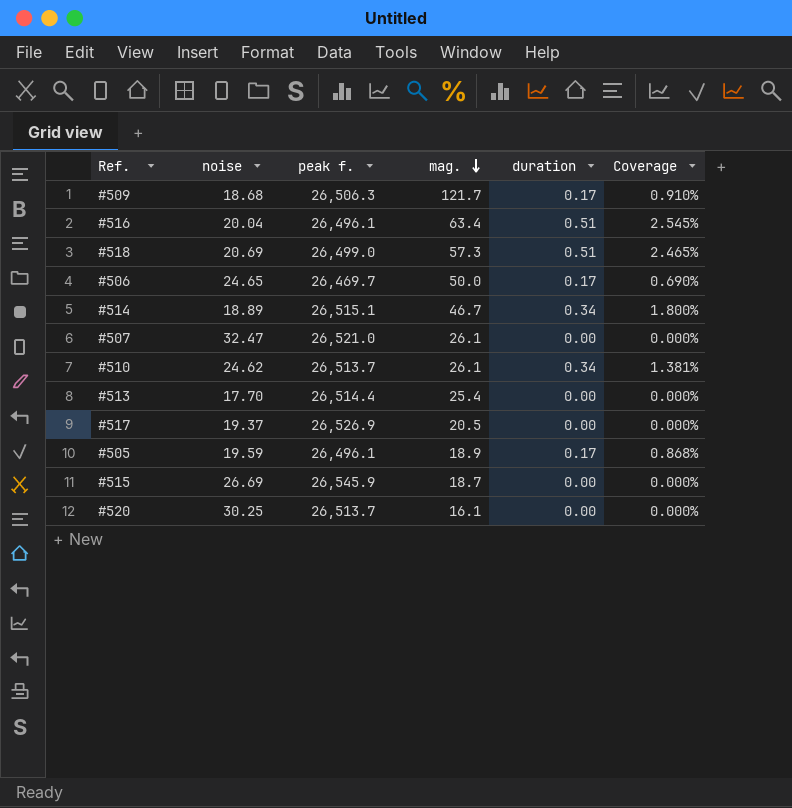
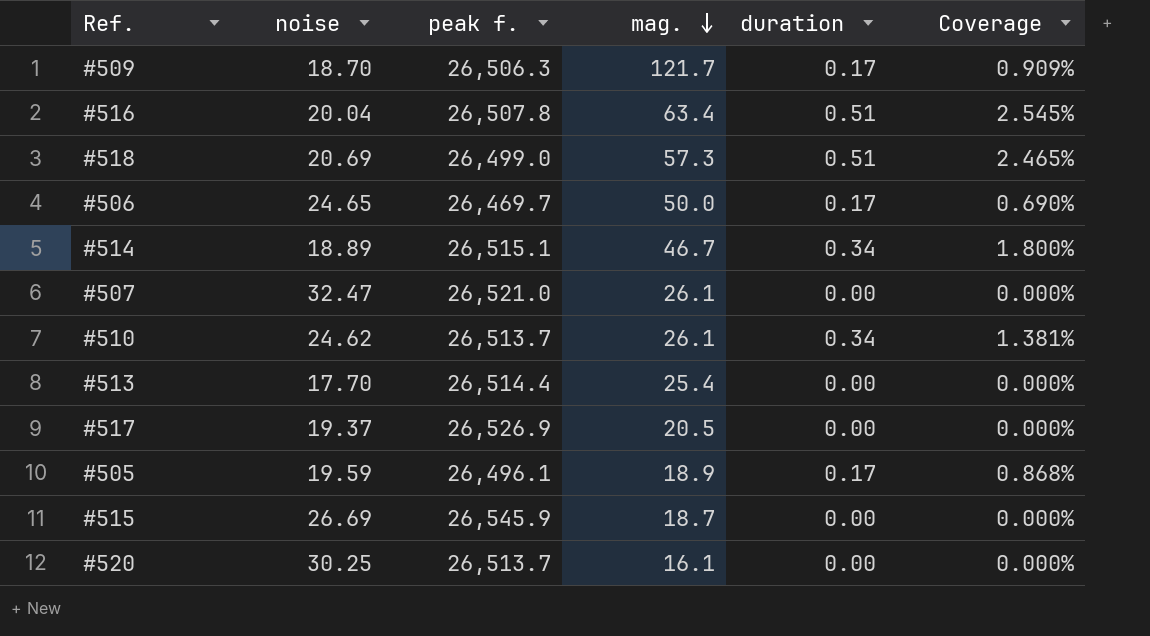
#509 | noise: 18.68 -> 18.70
#509 | Coverage: 0.910% -> 0.909%
#516 | peak f.: 26,496.1 -> 26,507.8

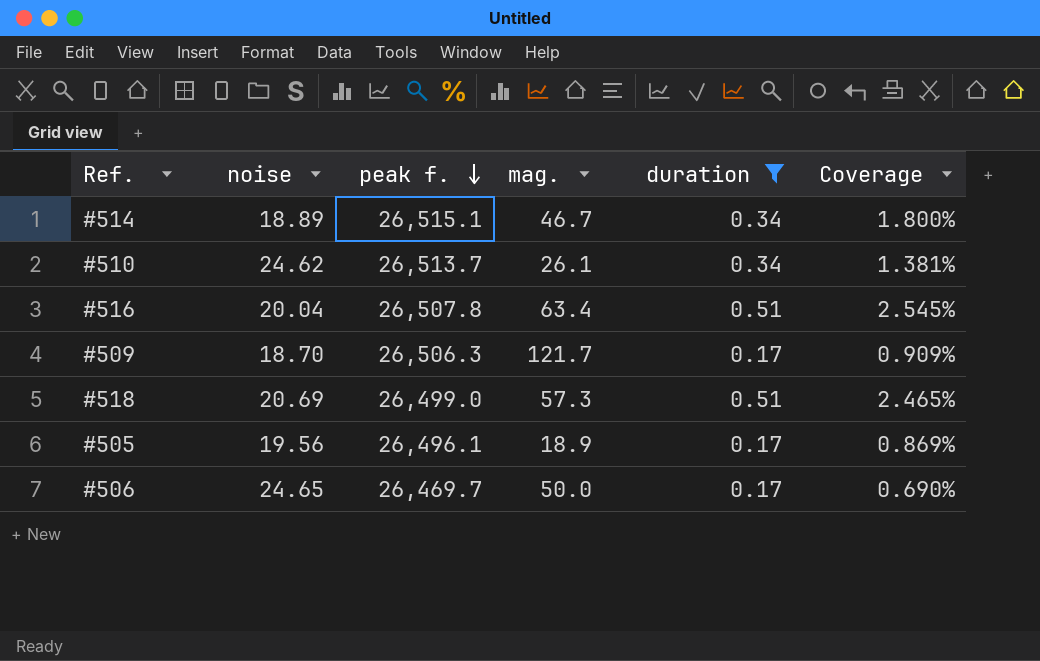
filter: none -> duration != 0.00
row order: mag. descending -> peak f. descending
#505 | noise: 19.59 -> 19.56
#505 | Coverage: 0.868% -> 0.869%

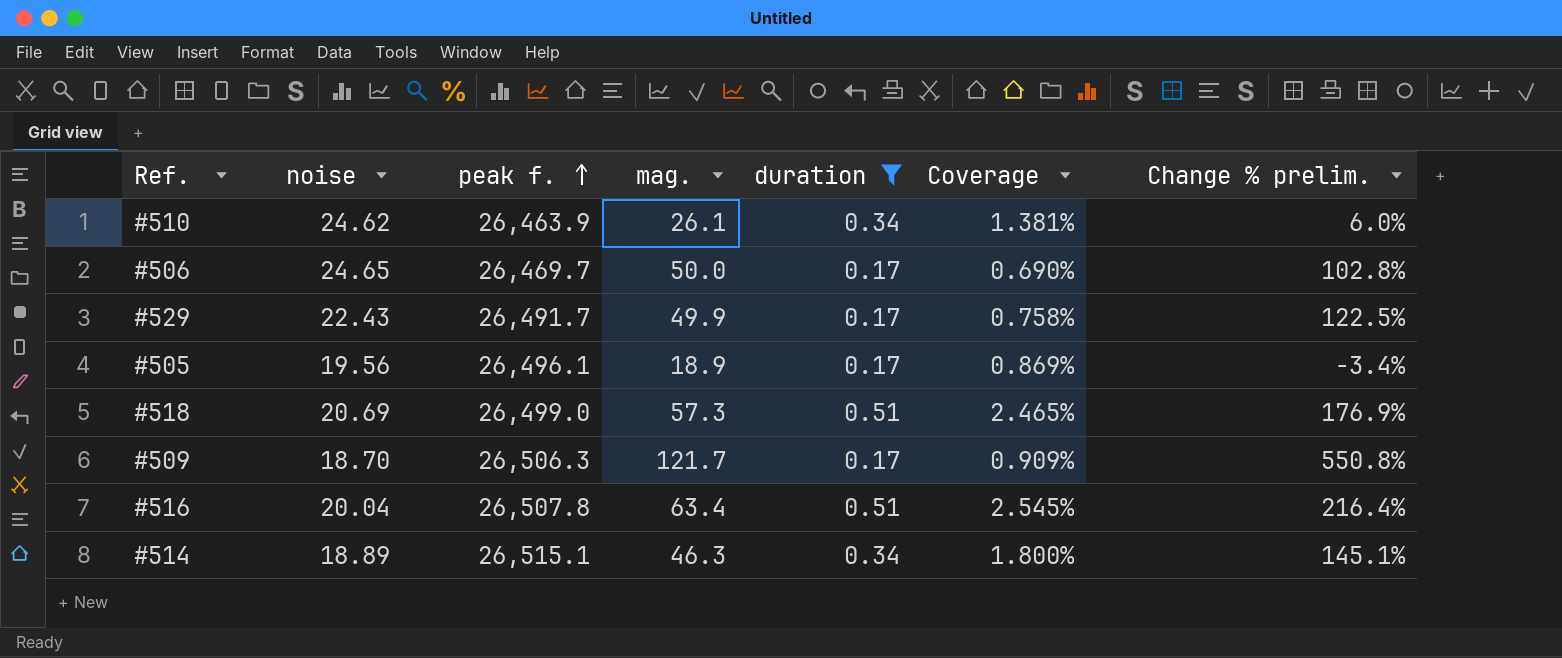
row order: peak f. descending -> peak f. ascending
column Change % prelim. | formula: none -> ([mag.] - [noise]) / [noise]
#510 | peak f.: 26,513.7 -> 26,463.9
row #529: none -> 22.43 | 26,491.7 | 49.9 | 0.17 | 0.758% | 122.5%
#514 | mag.: 46.7 -> 46.3

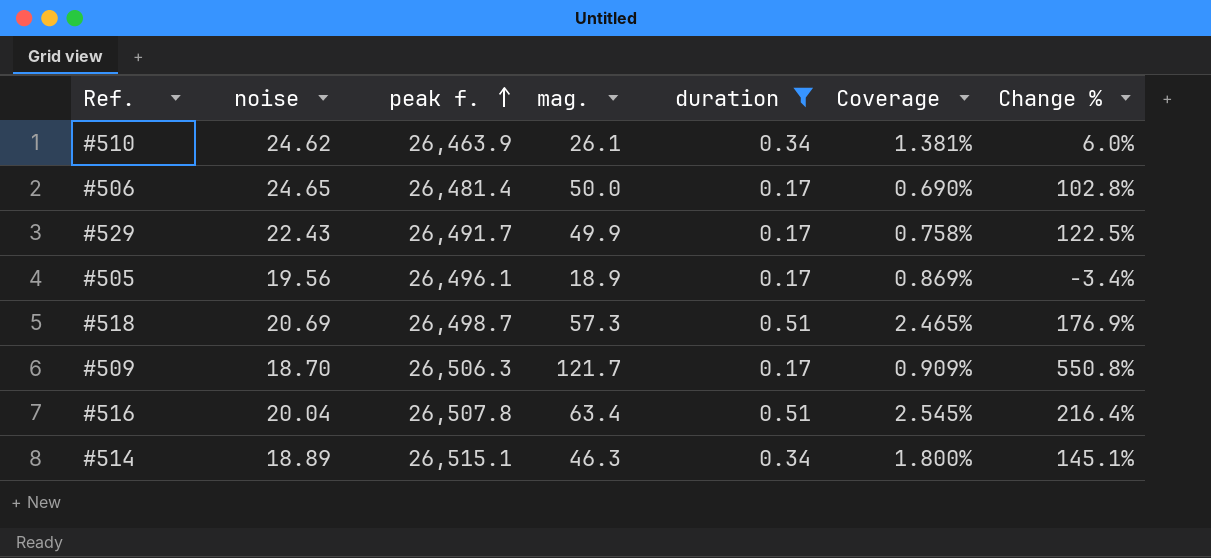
column name: Change % prelim. -> Change %
#506 | peak f.: 26,469.7 -> 26,481.4
#518 | peak f.: 26,499.0 -> 26,498.7

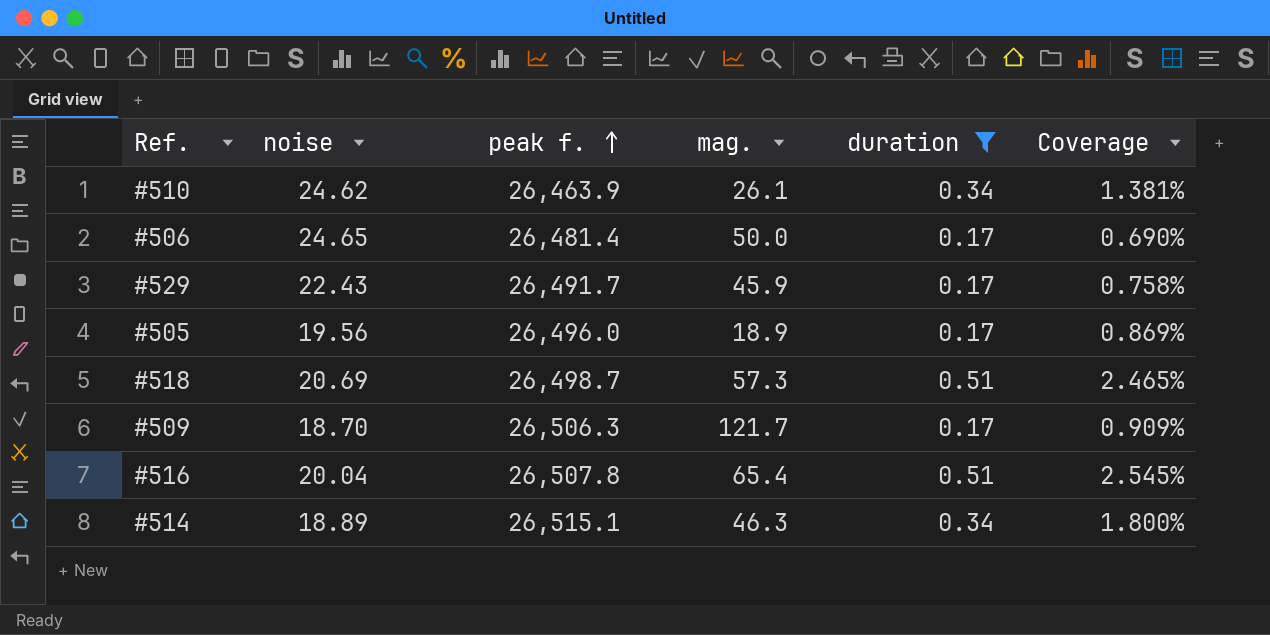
column Change % | formula: ([mag.] - [noise]) / [noise] -> none
#529 | mag.: 49.9 -> 45.9
#505 | peak f.: 26,496.1 -> 26,496.0
#516 | mag.: 63.4 -> 65.4

